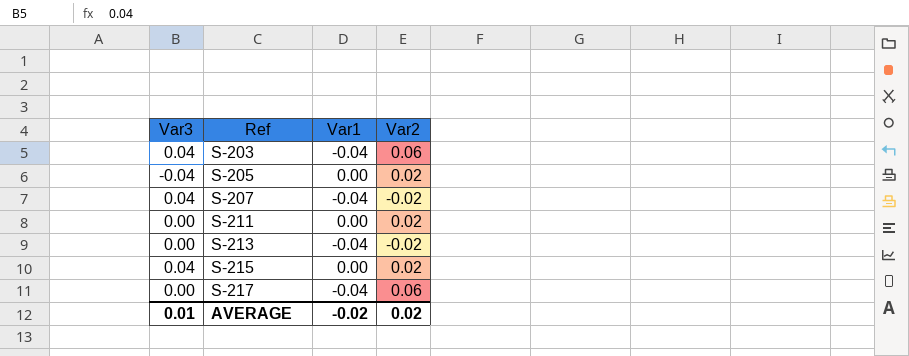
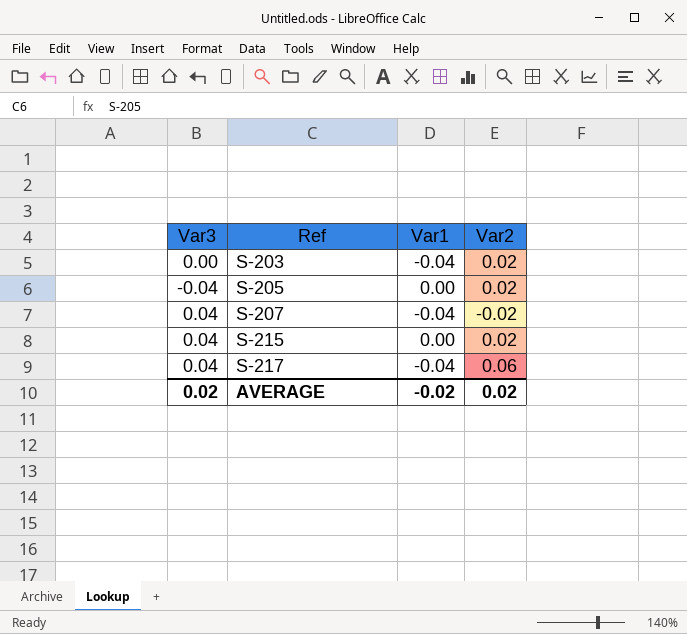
row S-211: 0.00 | 0.00 | 0.02 -> none
row S-213: 0.00 | -0.04 | -0.02 -> none
S-203 | Var3: 0.04 -> 0.00
S-203 | Var2: 0.06 -> 0.02
S-217 | Var3: 0.00 -> 0.04
AVERAGE | Var3: 0.01 -> 0.02

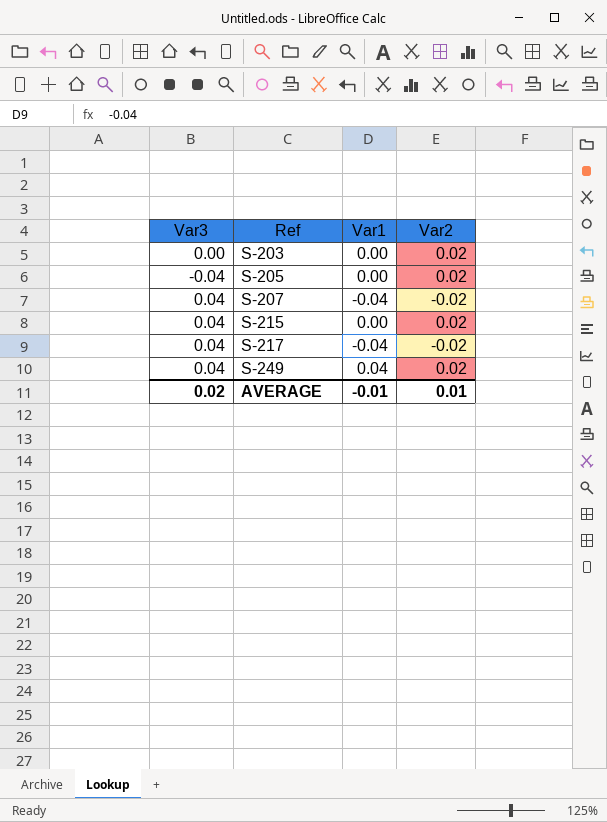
S-203 | Var1: -0.04 -> 0.00
S-217 | Var2: 0.06 -> -0.02
row S-249: none -> 0.04 | 0.04 | 0.02
AVERAGE | Var1: -0.02 -> -0.01
AVERAGE | Var2: 0.02 -> 0.01

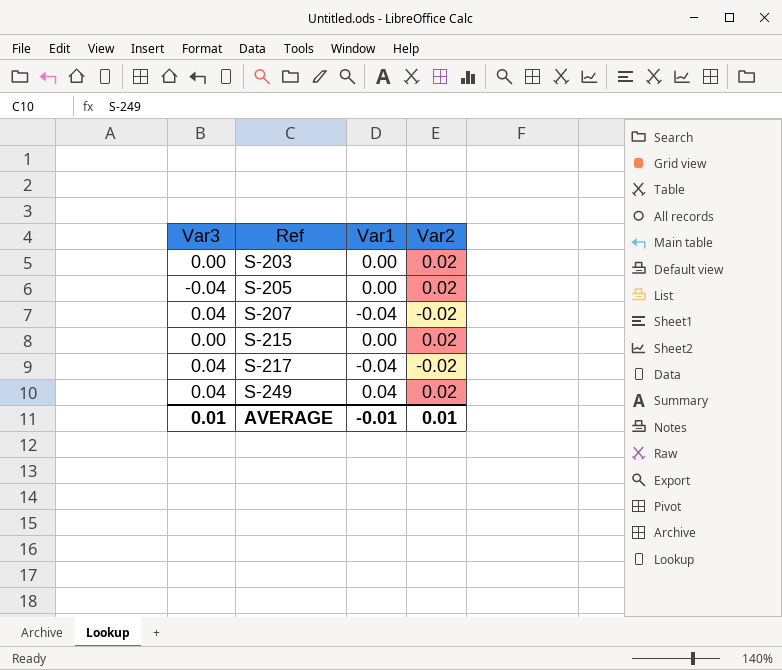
S-215 | Var3: 0.04 -> 0.00
AVERAGE | Var3: 0.02 -> 0.01

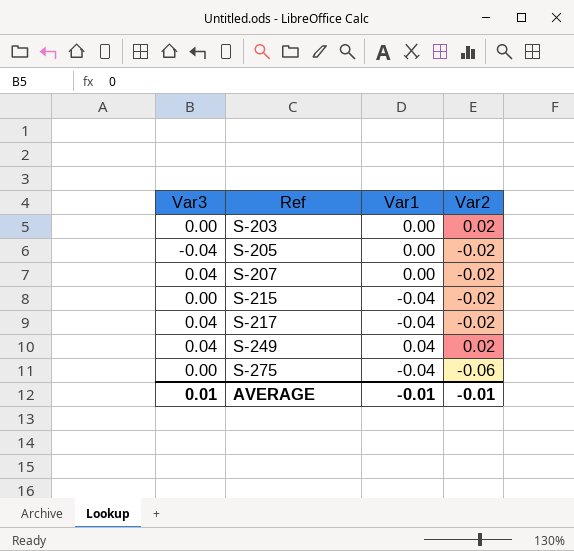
S-205 | Var2: 0.02 -> -0.02
S-207 | Var1: -0.04 -> 0.00
S-215 | Var1: 0.00 -> -0.04
S-215 | Var2: 0.02 -> -0.02
row S-275: none -> 0.00 | -0.04 | -0.06
AVERAGE | Var2: 0.01 -> -0.01

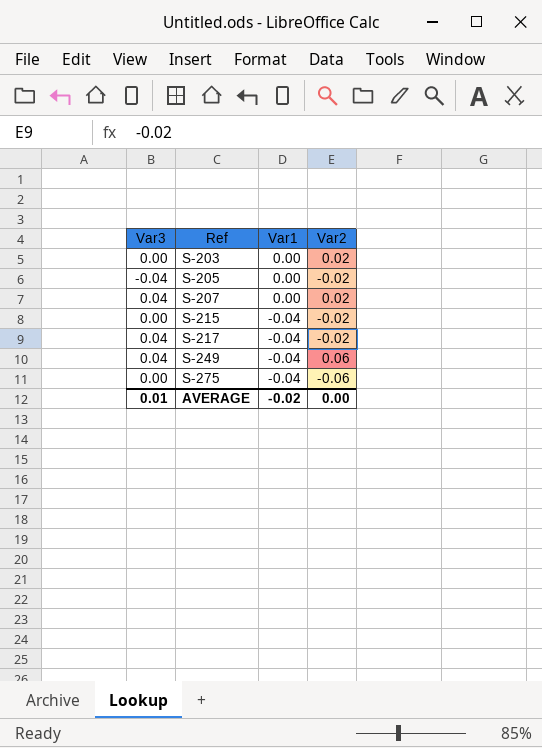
S-207 | Var2: -0.02 -> 0.02
S-249 | Var1: 0.04 -> -0.04
S-249 | Var2: 0.02 -> 0.06
AVERAGE | Var1: -0.01 -> -0.02
AVERAGE | Var2: -0.01 -> 0.00

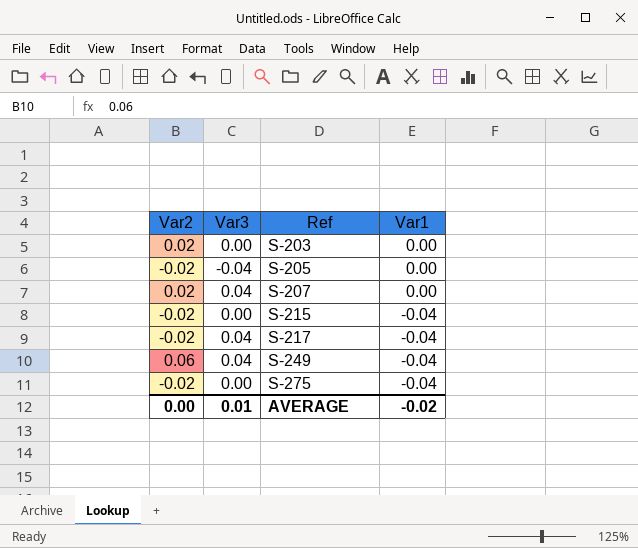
column Var2 | position: 4 -> 1
S-275 | Var2: -0.06 -> -0.02

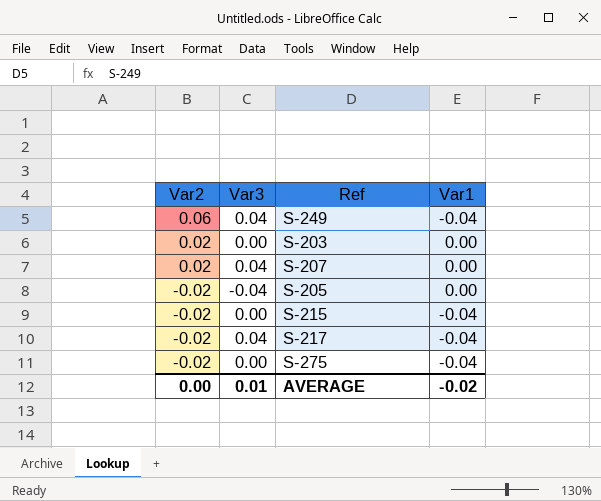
row order: Ref ascending -> Var2 descending

